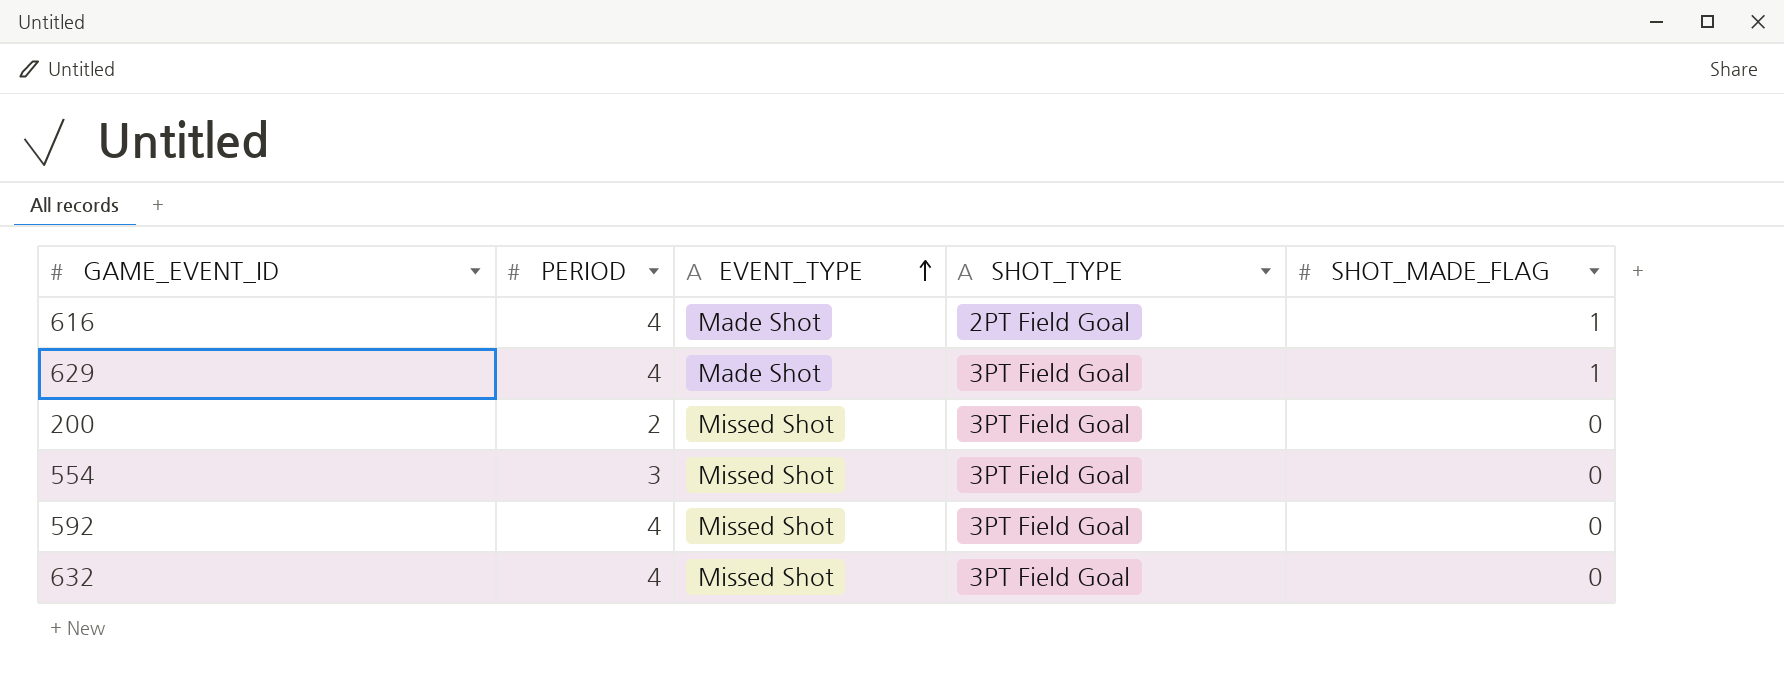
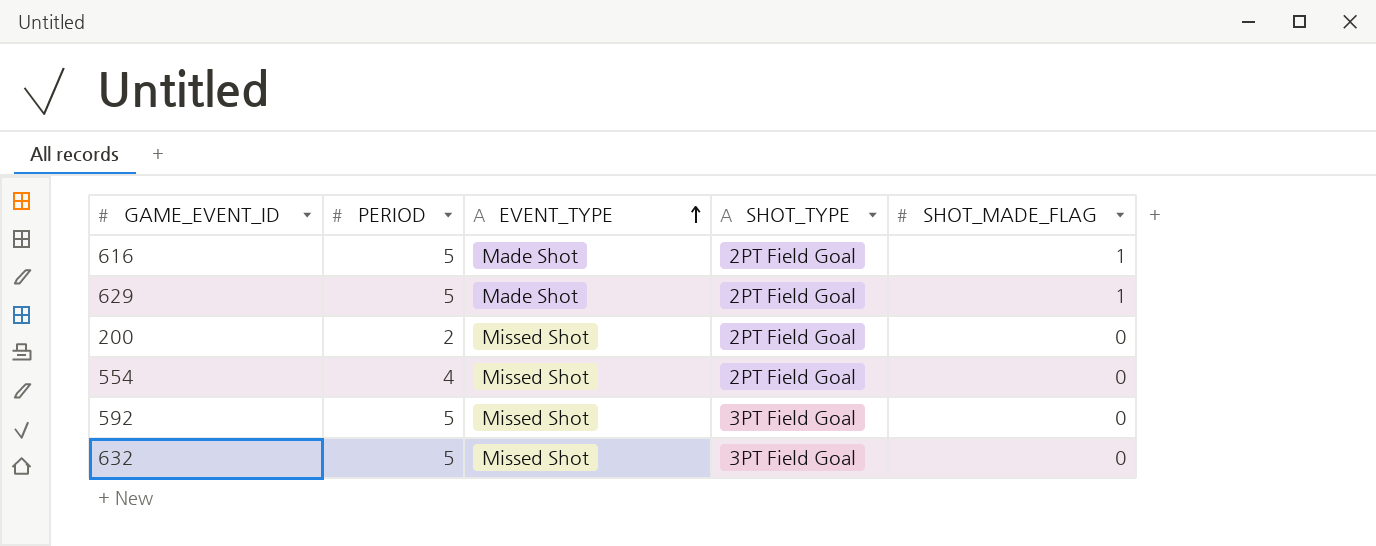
616 | PERIOD: 4 -> 5
629 | PERIOD: 4 -> 5
629 | SHOT_TYPE: 3PT Field Goal -> 2PT Field Goal
200 | SHOT_TYPE: 3PT Field Goal -> 2PT Field Goal
554 | PERIOD: 3 -> 4
554 | SHOT_TYPE: 3PT Field Goal -> 2PT Field Goal
592 | PERIOD: 4 -> 5
632 | PERIOD: 4 -> 5

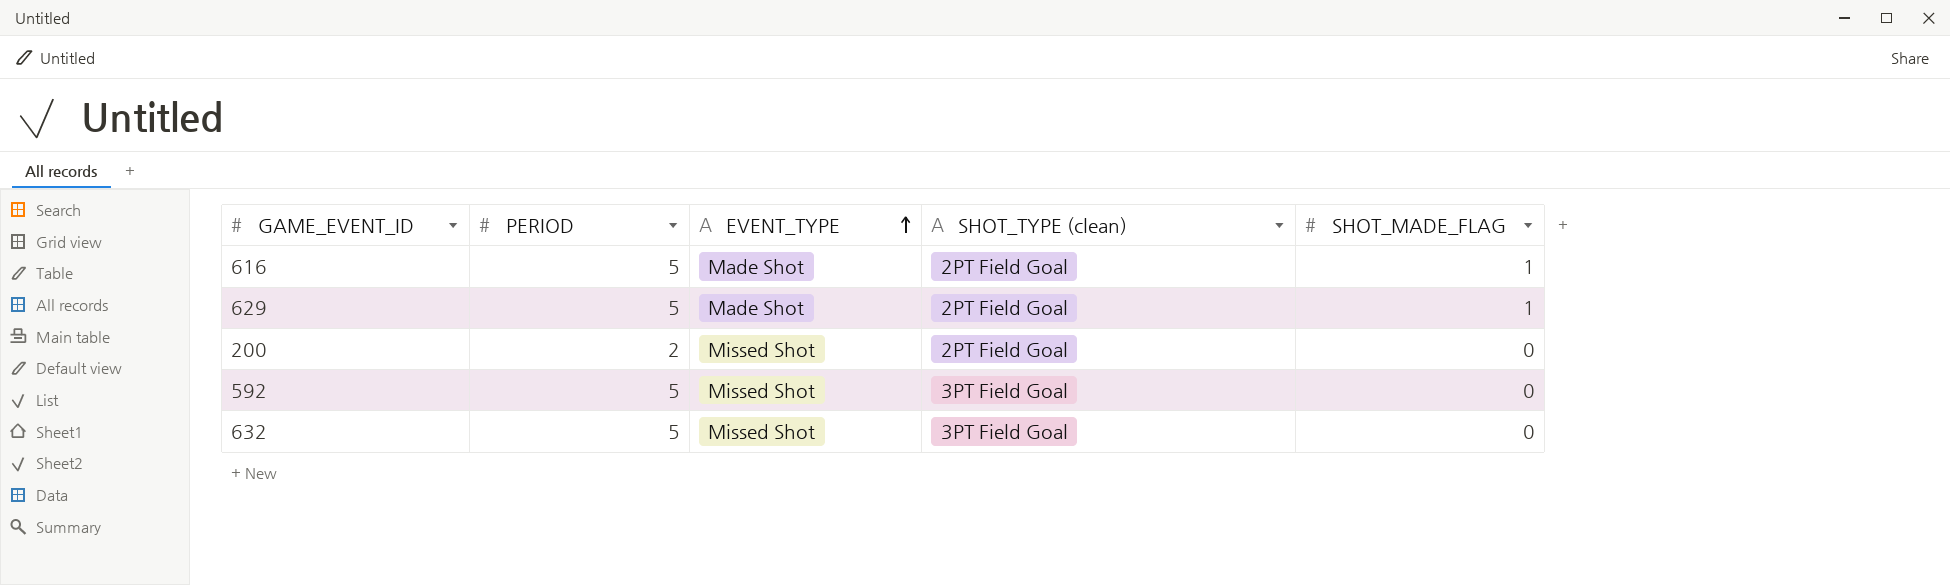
column name: SHOT_TYPE -> SHOT_TYPE (clean)
row 554: 4 | Missed Shot | 2PT Field Goal | 0 -> none

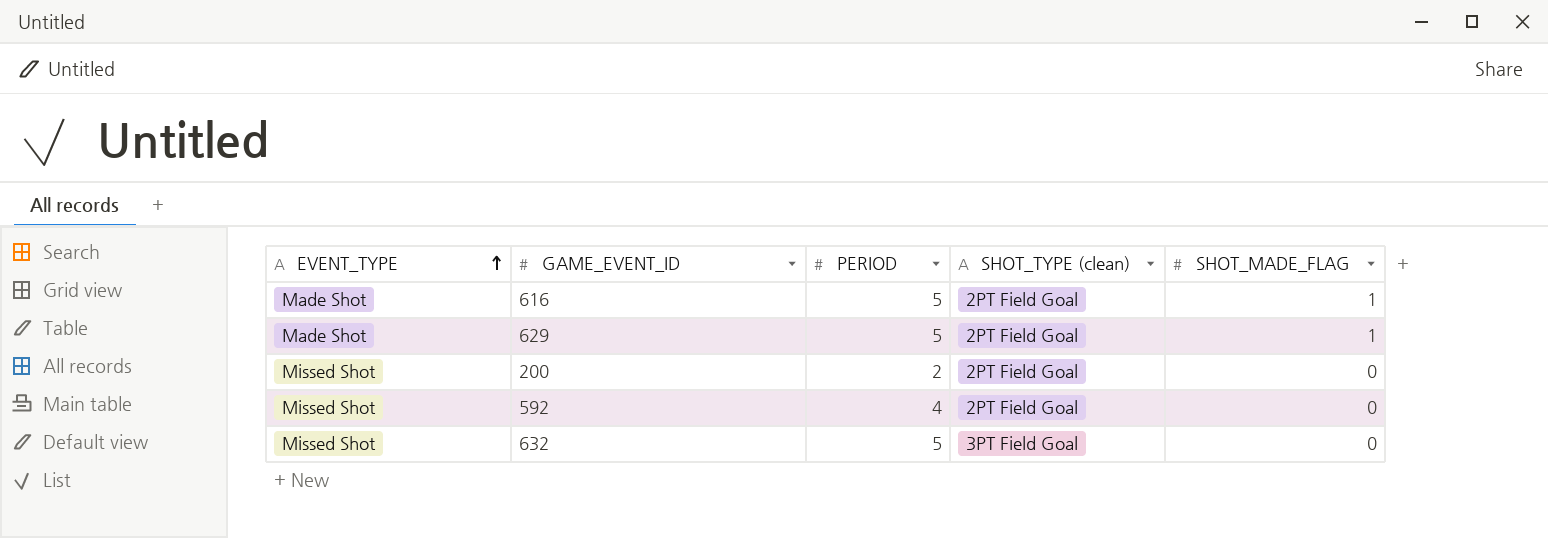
column EVENT_TYPE | position: 3 -> 1
592 | PERIOD: 5 -> 4
592 | SHOT_TYPE (clean): 3PT Field Goal -> 2PT Field Goal

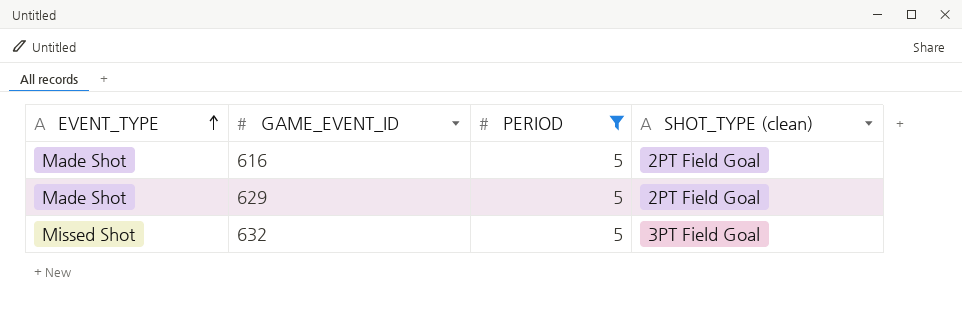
filter: none -> PERIOD = 5
column SHOT_MADE_FLAG | position: 5 -> none

